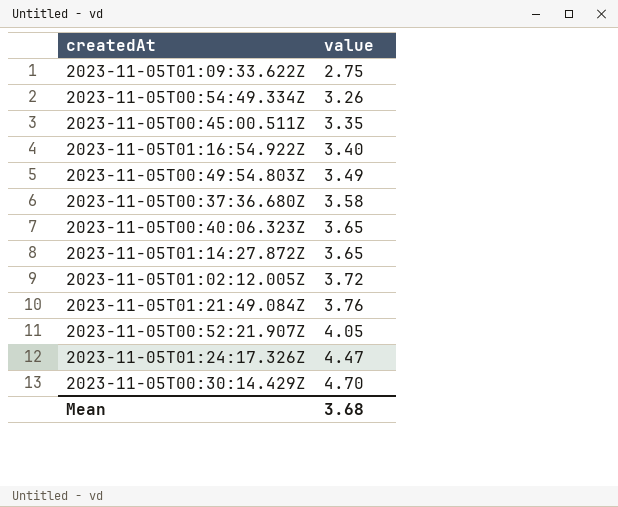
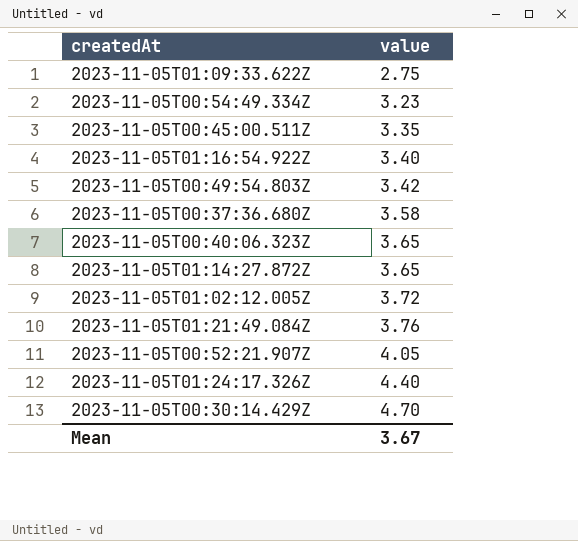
2023-11-05T00:54:49.334Z | value: 3.26 -> 3.23
2023-11-05T00:49:54.803Z | value: 3.49 -> 3.42
2023-11-05T01:24:17.326Z | value: 4.47 -> 4.40
Mean | value: 3.68 -> 3.67

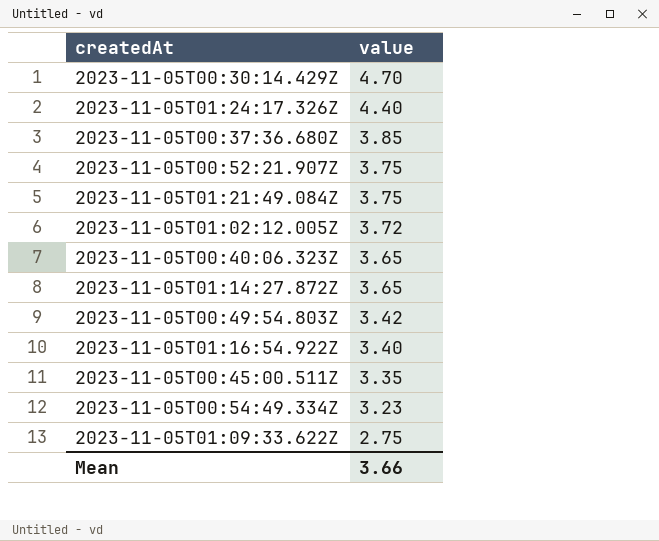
row order: value ascending -> value descending
2023-11-05T00:37:36.680Z | value: 3.58 -> 3.85
2023-11-05T00:52:21.907Z | value: 4.05 -> 3.75
2023-11-05T01:21:49.084Z | value: 3.76 -> 3.75
Mean | value: 3.67 -> 3.66

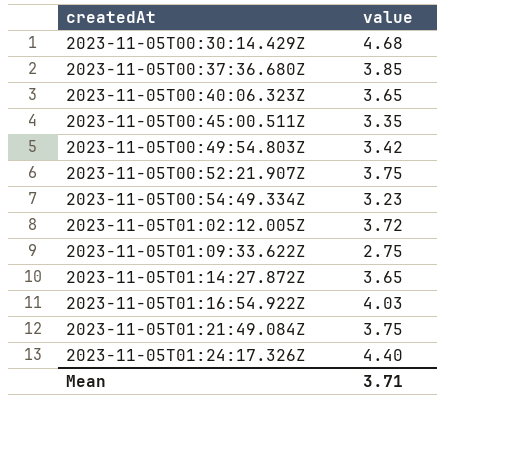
row order: value descending -> createdAt ascending
2023-11-05T00:30:14.429Z | value: 4.70 -> 4.68
2023-11-05T01:16:54.922Z | value: 3.40 -> 4.03
Mean | value: 3.66 -> 3.71

